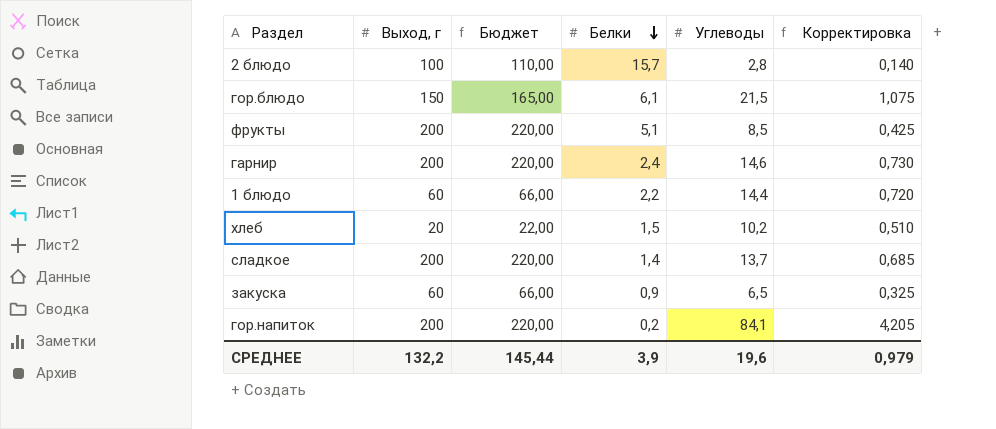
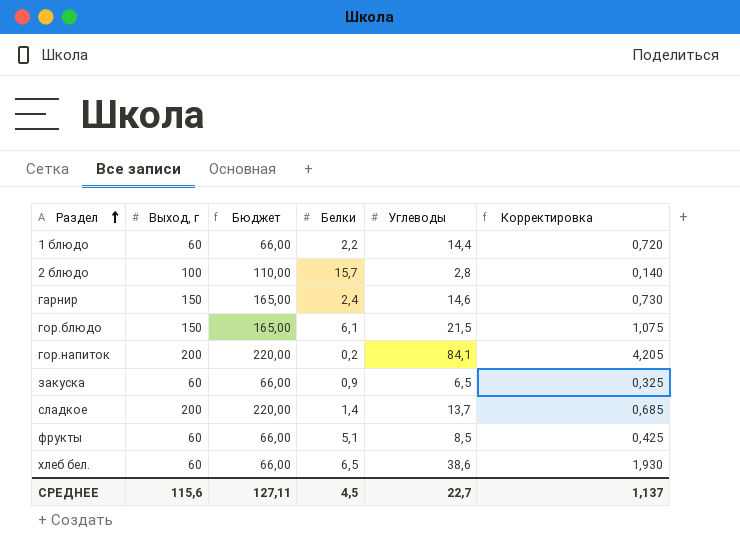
row order: Белки descending -> Раздел ascending
row хлеб: 20 | 22,00 | 1,5 | 10,2 | 0,510 -> none
гарнир | Выход, г: 200 -> 150
гарнир | Бюджет: 220,00 -> 165,00
фрукты | Выход, г: 200 -> 60
фрукты | Бюджет: 220,00 -> 66,00
row хлеб бел.: none -> 60 | 66,00 | 6,5 | 38,6 | 1,930
СРЕДНЕЕ | Выход, г: 132,2 -> 115,6
СРЕДНЕЕ | Бюджет: 145,44 -> 127,11
СРЕДНЕЕ | Белки: 3,9 -> 4,5
СРЕДНЕЕ | Углеводы: 19,6 -> 22,7
СРЕДНЕЕ | Корректировка: 0,979 -> 1,137

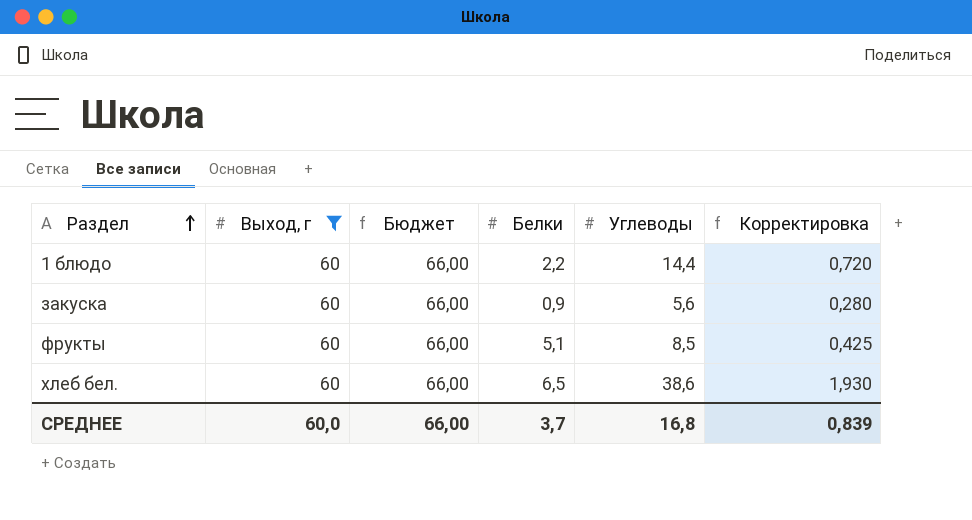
filter: none -> Выход, г = 60
закуска | Углеводы: 6,5 -> 5,6
закуска | Корректировка: 0,325 -> 0,280
СРЕДНЕЕ | Выход, г: 115,6 -> 60,0
СРЕДНЕЕ | Бюджет: 127,11 -> 66,00
СРЕДНЕЕ | Белки: 4,5 -> 3,7
СРЕДНЕЕ | Углеводы: 22,7 -> 16,8
СРЕДНЕЕ | Корректировка: 1,137 -> 0,839

